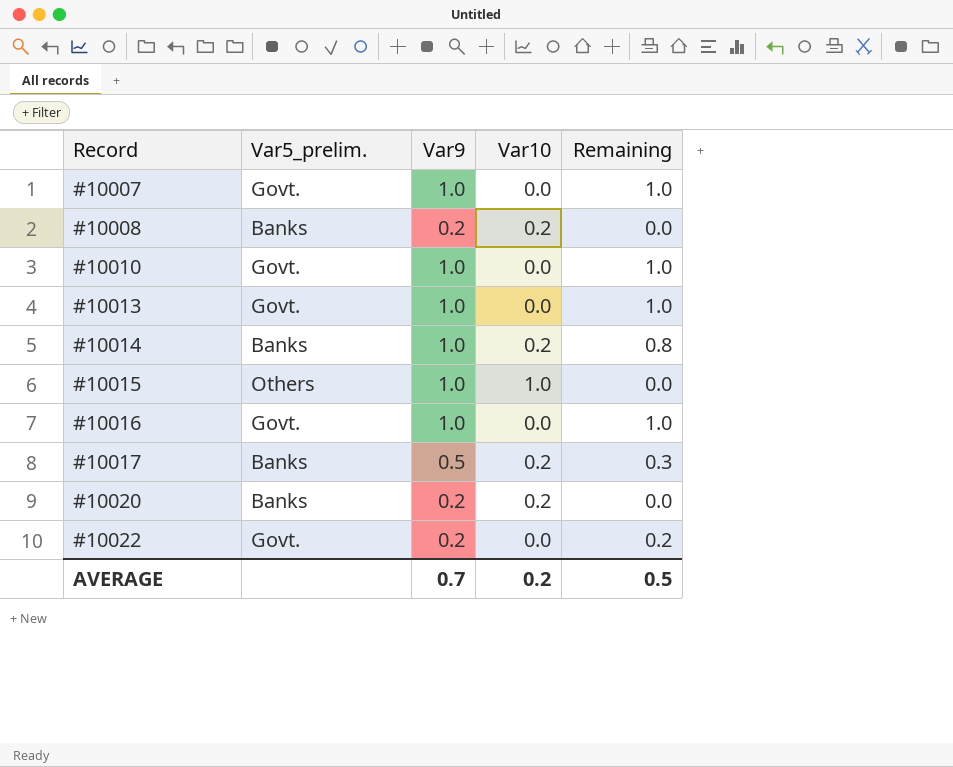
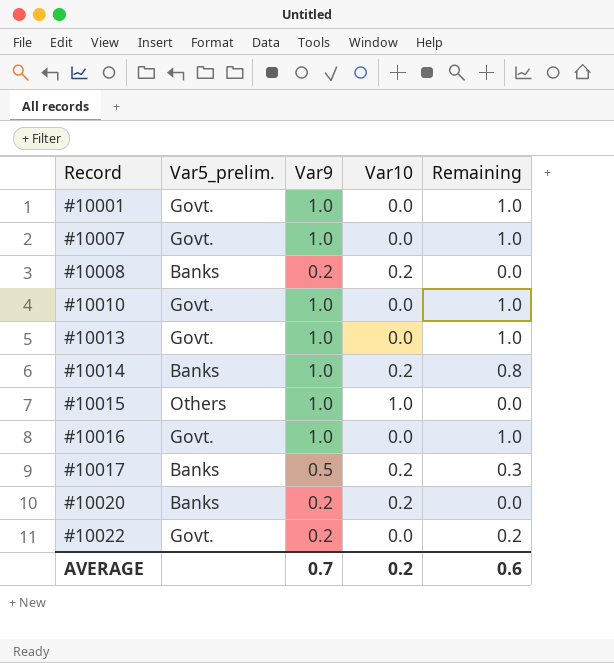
row #10001: none -> Govt. | 1.0 | 0.0 | 1.0
AVERAGE | Remaining: 0.5 -> 0.6

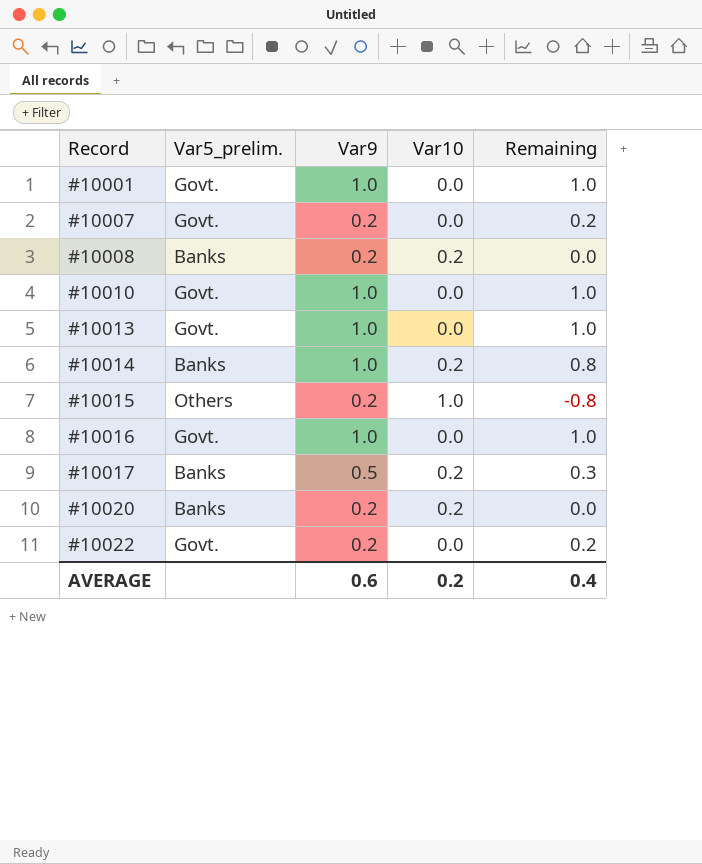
#10007 | Var9: 1.0 -> 0.2
#10007 | Remaining: 1.0 -> 0.2
#10015 | Var9: 1.0 -> 0.2
#10015 | Remaining: 0.0 -> -0.8
AVERAGE | Var9: 0.7 -> 0.6
AVERAGE | Remaining: 0.6 -> 0.4

